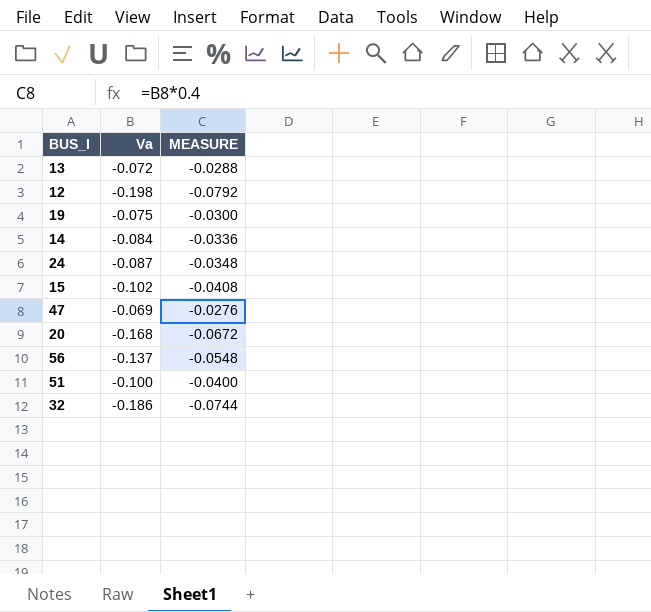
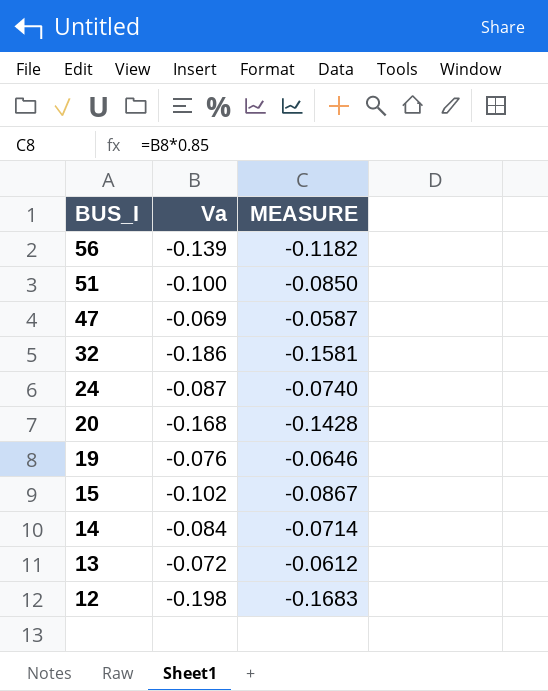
row order: none -> BUS_I descending
column MEASURE | formula: [Va] * 0.4 -> [Va] * 0.85
56 | Va: -0.137 -> -0.139
19 | Va: -0.075 -> -0.076

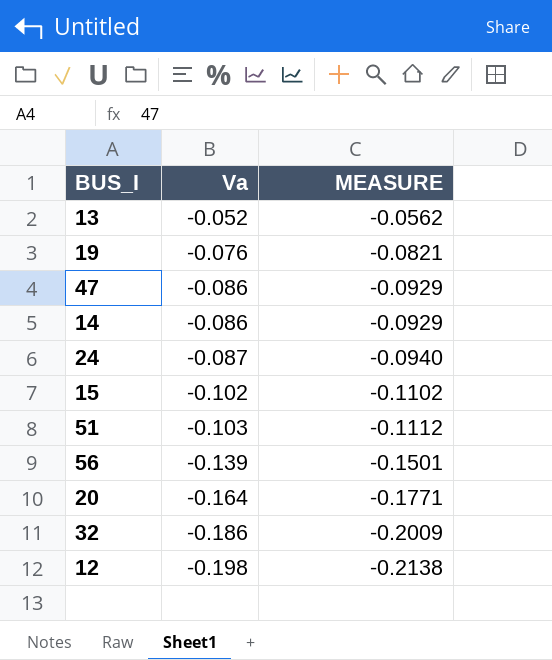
row order: BUS_I descending -> Va descending
column MEASURE | formula: [Va] * 0.85 -> [Va] * 1.08
13 | Va: -0.072 -> -0.052
47 | Va: -0.069 -> -0.086
14 | Va: -0.084 -> -0.086
51 | Va: -0.100 -> -0.103
20 | Va: -0.168 -> -0.164

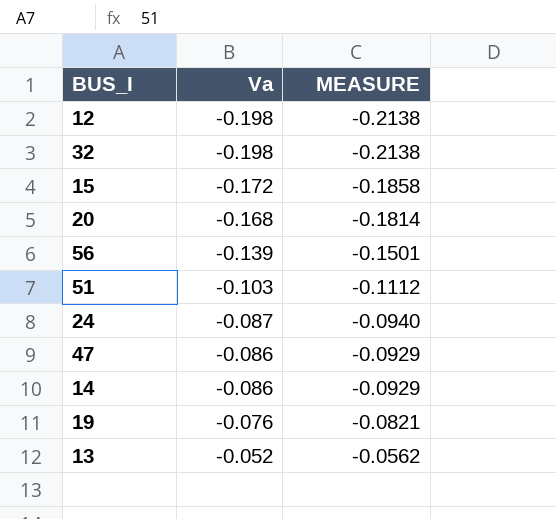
row order: Va descending -> Va ascending
32 | Va: -0.186 -> -0.198
32 | MEASURE: -0.2009 -> -0.2138
15 | Va: -0.102 -> -0.172
15 | MEASURE: -0.1102 -> -0.1858
20 | Va: -0.164 -> -0.168
20 | MEASURE: -0.1771 -> -0.1814

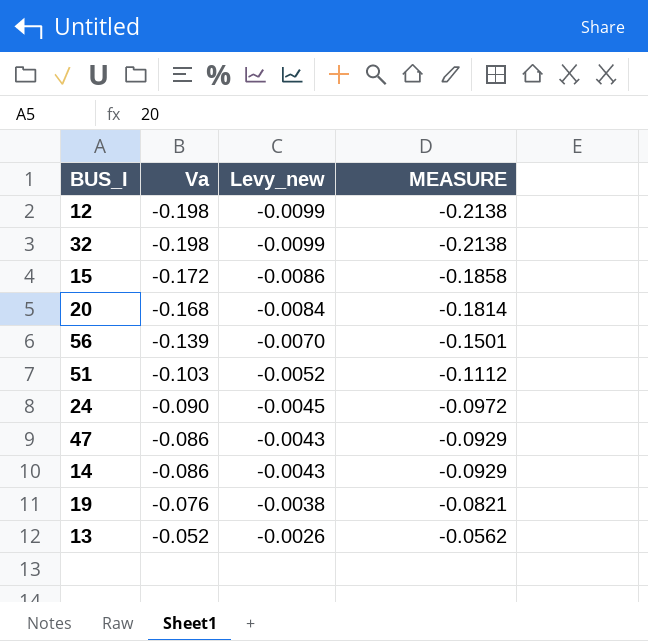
column Levy_new | formula: none -> [Va] * 0.05
24 | Va: -0.087 -> -0.090
24 | MEASURE: -0.0940 -> -0.0972

